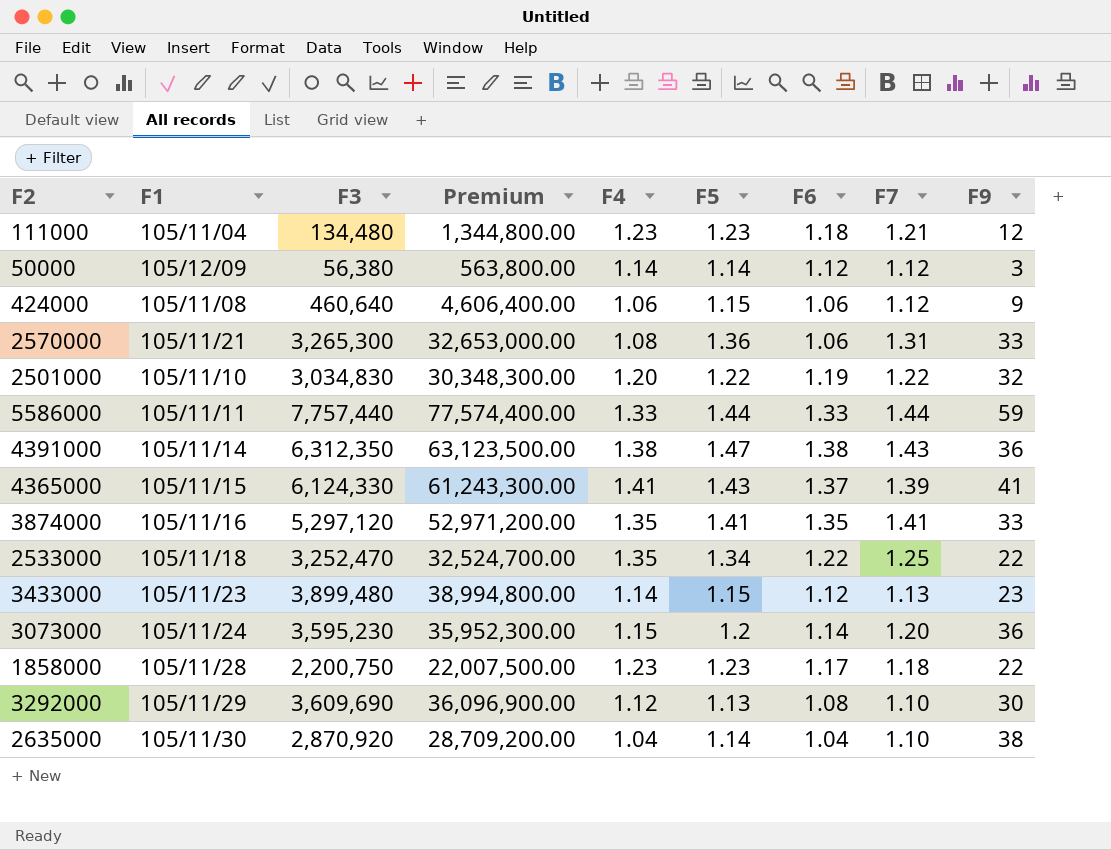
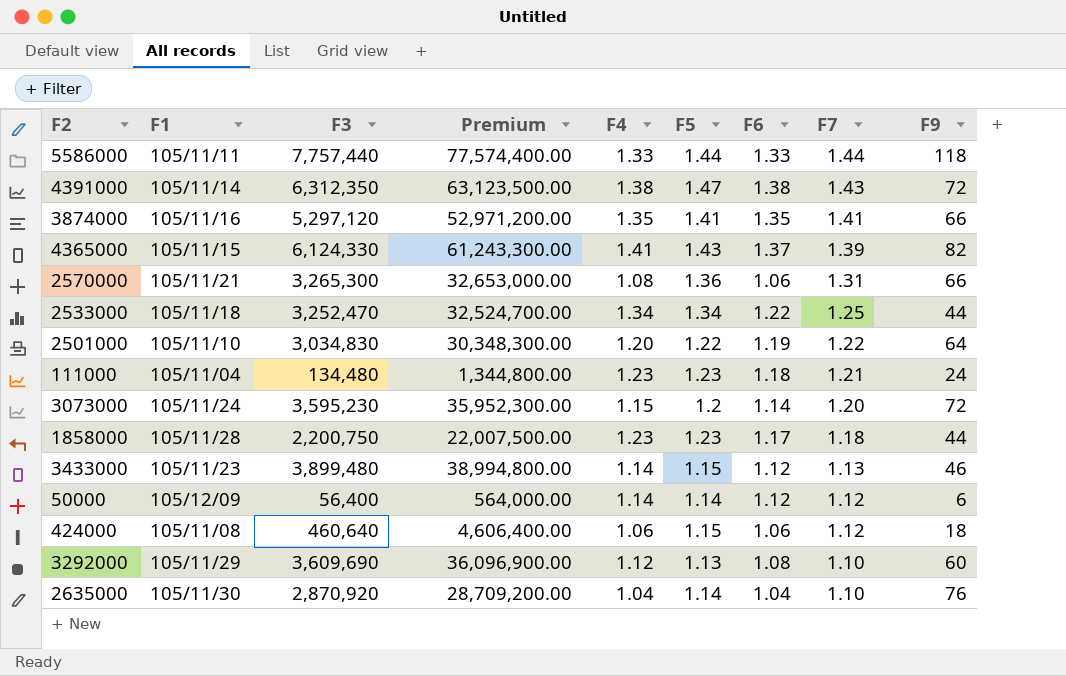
row order: none -> F7 descending
5586000 | F9: 59 -> 118
4391000 | F9: 36 -> 72
3874000 | F9: 33 -> 66
4365000 | F9: 41 -> 82
2570000 | F9: 33 -> 66
2533000 | F4: 1.35 -> 1.34
2533000 | F9: 22 -> 44
2501000 | F9: 32 -> 64
111000 | F9: 12 -> 24
3073000 | F9: 36 -> 72
1858000 | F9: 22 -> 44
3433000 | F9: 23 -> 46
50000 | F3: 56,380 -> 56,400
50000 | Premium: 563,800.00 -> 564,000.00
50000 | F9: 3 -> 6
424000 | F9: 9 -> 18
3292000 | F9: 30 -> 60
2635000 | F9: 38 -> 76

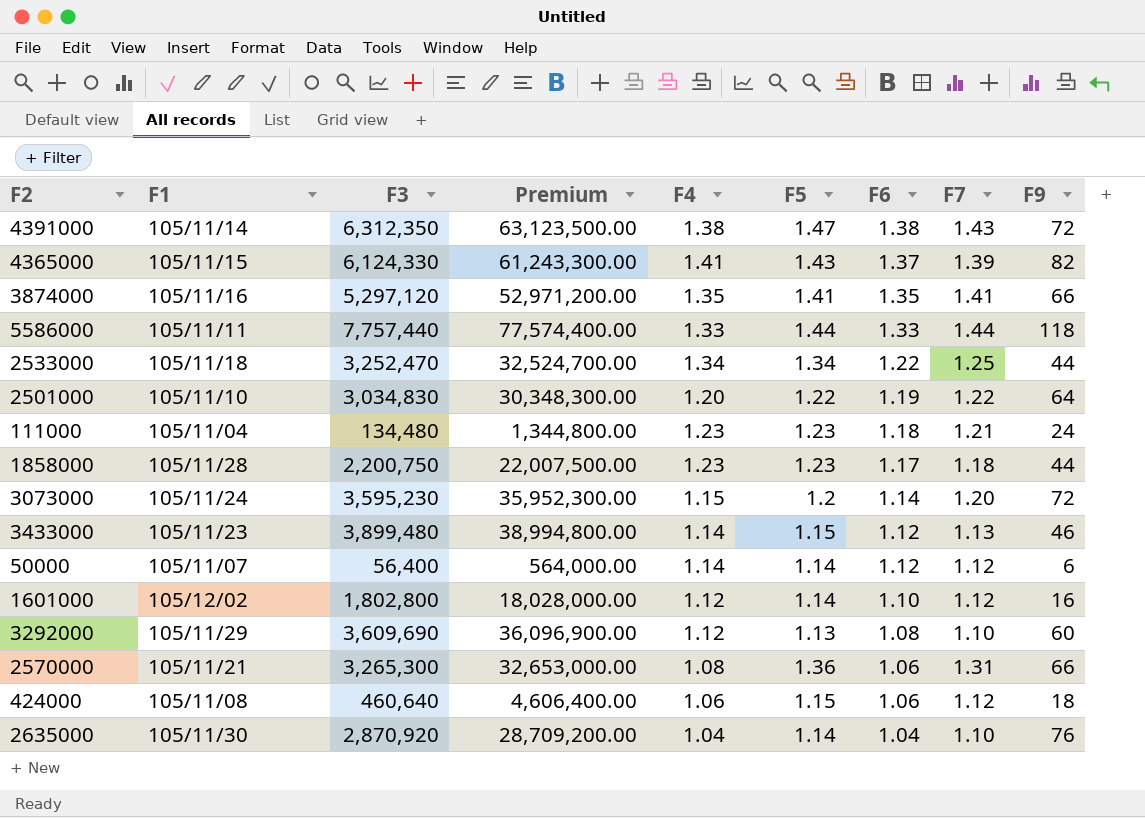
row order: F7 descending -> F6 descending
50000 | F1: 105/12/09 -> 105/11/07
row 1601000: none -> 105/12/02 | 1,802,800 | 18,028,000.00 | 1.12 | 1.14 | 1.10 | 1.12 | 16

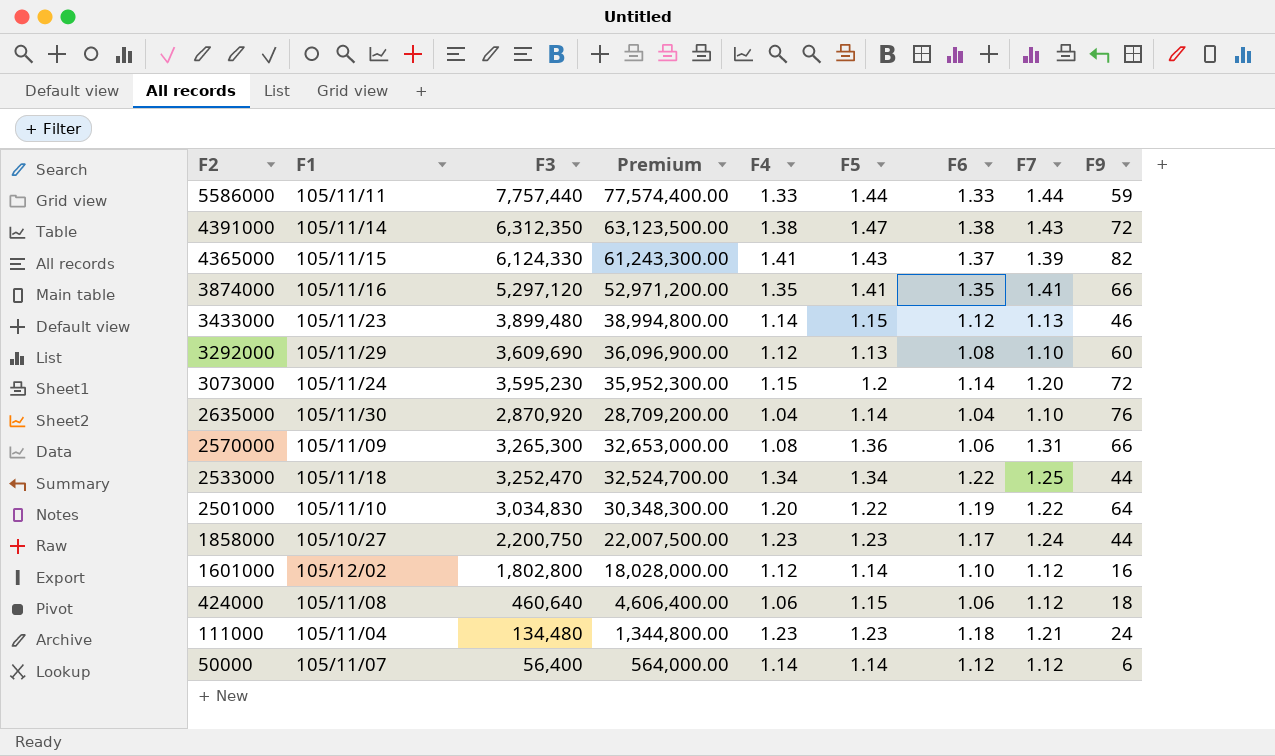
row order: F6 descending -> F2 descending
5586000 | F9: 118 -> 59
2570000 | F1: 105/11/21 -> 105/11/09
1858000 | F1: 105/11/28 -> 105/10/27
1858000 | F7: 1.18 -> 1.24

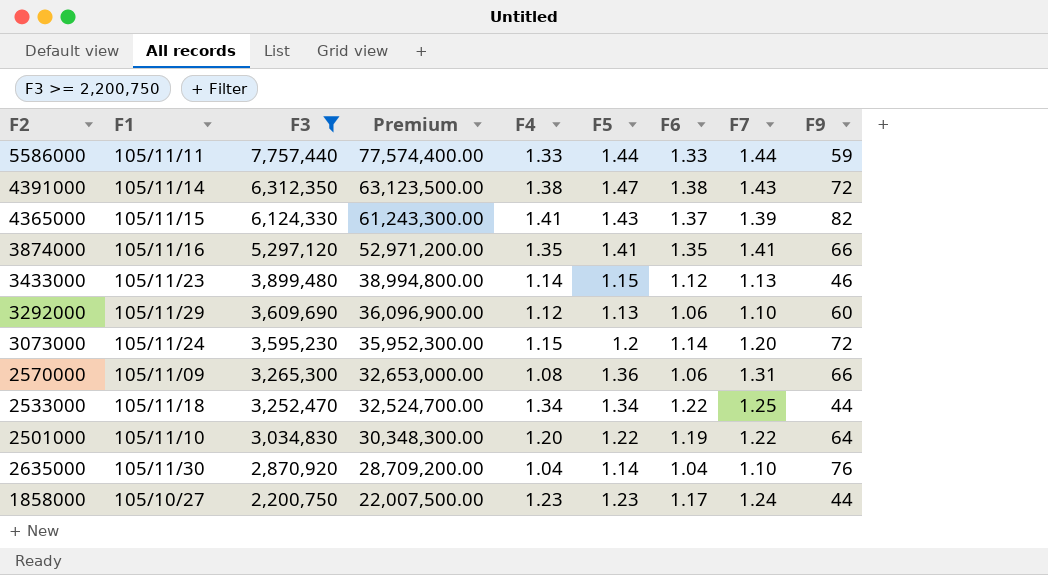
filter: none -> F3 >= 2,200,750
row order: F2 descending -> F3 descending
3292000 | F6: 1.08 -> 1.06

